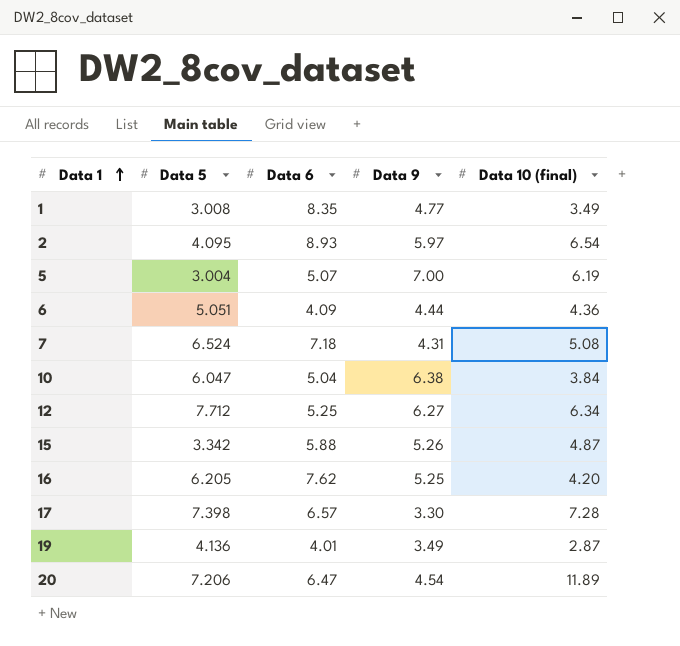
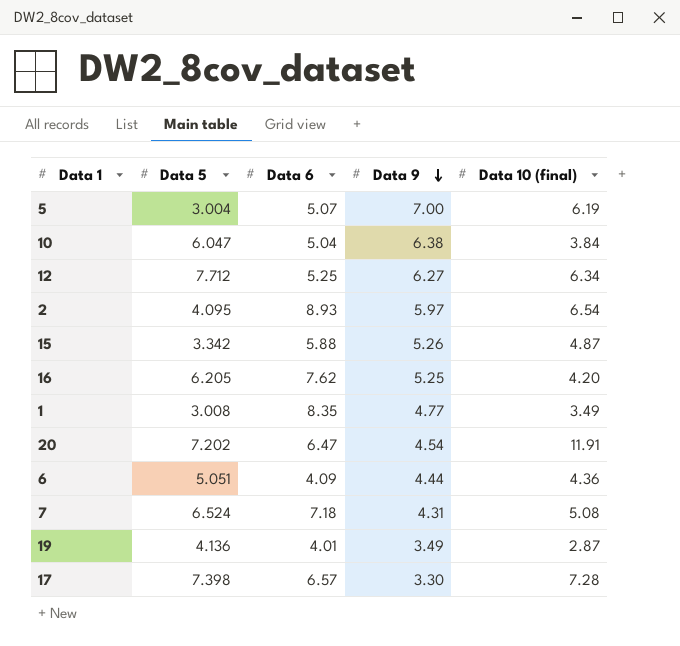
row order: Data 1 ascending -> Data 9 descending
20 | Data 5: 7.206 -> 7.202
20 | Data 10 (final): 11.89 -> 11.91

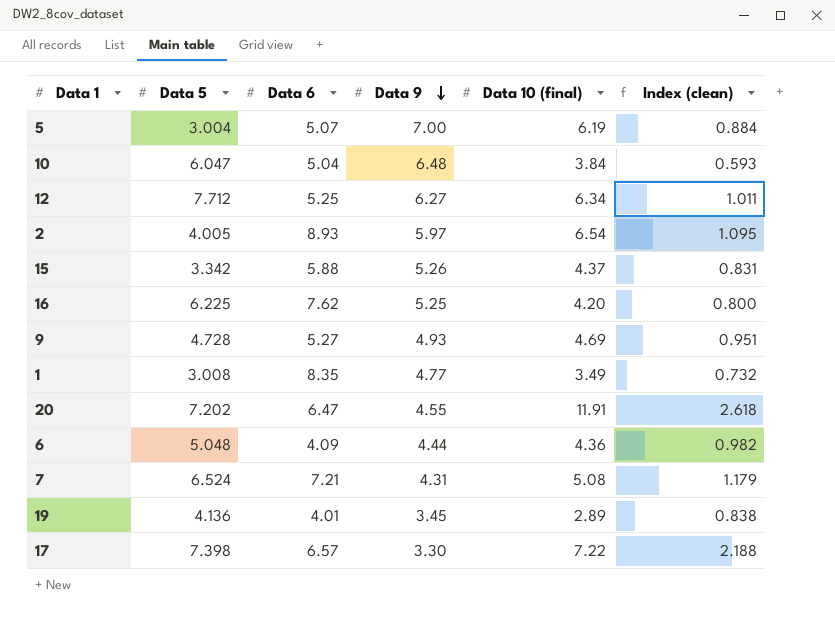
column Index (clean) | formula: none -> [Data 10 (final)] / [Data 9]
10 | Data 9: 6.38 -> 6.48
2 | Data 5: 4.095 -> 4.005
15 | Data 10 (final): 4.87 -> 4.37
16 | Data 5: 6.205 -> 6.225
row 9: none -> 4.728 | 5.27 | 4.93 | 4.69 | 0.951
20 | Data 9: 4.54 -> 4.55
6 | Data 5: 5.051 -> 5.048
7 | Data 6: 7.18 -> 7.21
19 | Data 9: 3.49 -> 3.45
19 | Data 10 (final): 2.87 -> 2.89
17 | Data 10 (final): 7.28 -> 7.22

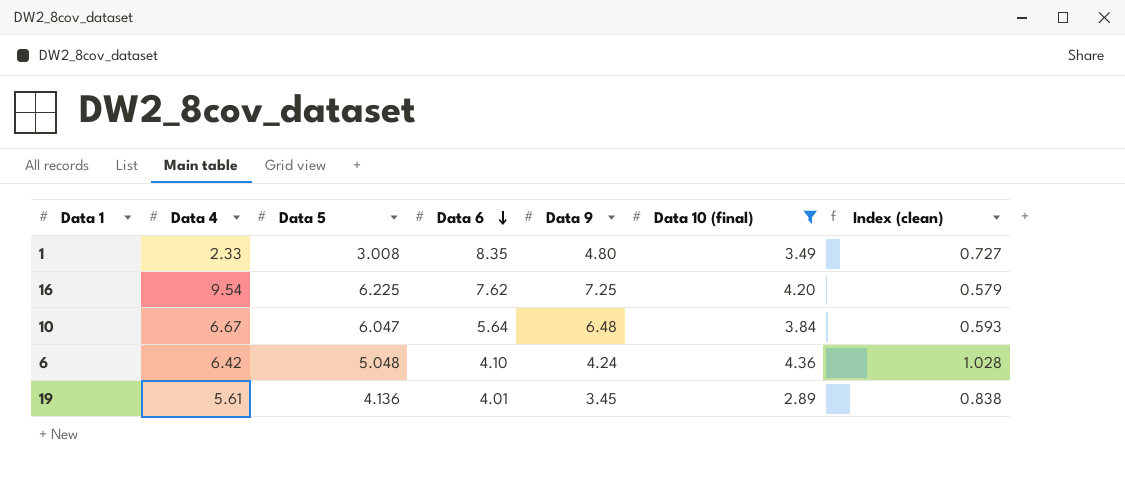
filter: none -> Data 10 (final) <= 4.36
row order: Data 9 descending -> Data 6 descending
column Data 4 | position: none -> 2
1 | Data 9: 4.77 -> 4.80
1 | Index (clean): 0.732 -> 0.727
16 | Data 9: 5.25 -> 7.25
16 | Index (clean): 0.800 -> 0.579
10 | Data 6: 5.04 -> 5.64
6 | Data 6: 4.09 -> 4.10
6 | Data 9: 4.44 -> 4.24
6 | Index (clean): 0.982 -> 1.028

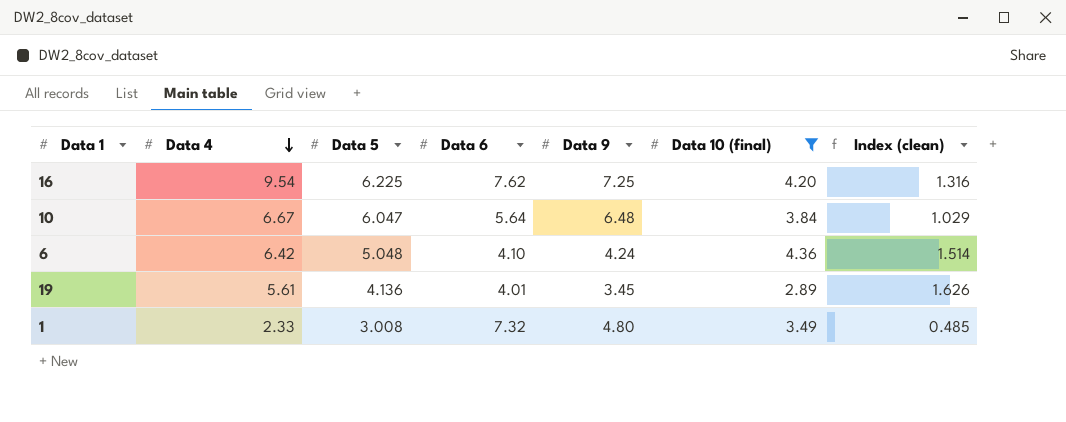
row order: Data 6 descending -> Data 4 descending
column Index (clean) | formula: [Data 10 (final)] / [Data 9] -> [Data 4] / [Data 9]
1 | Data 6: 8.35 -> 7.32

